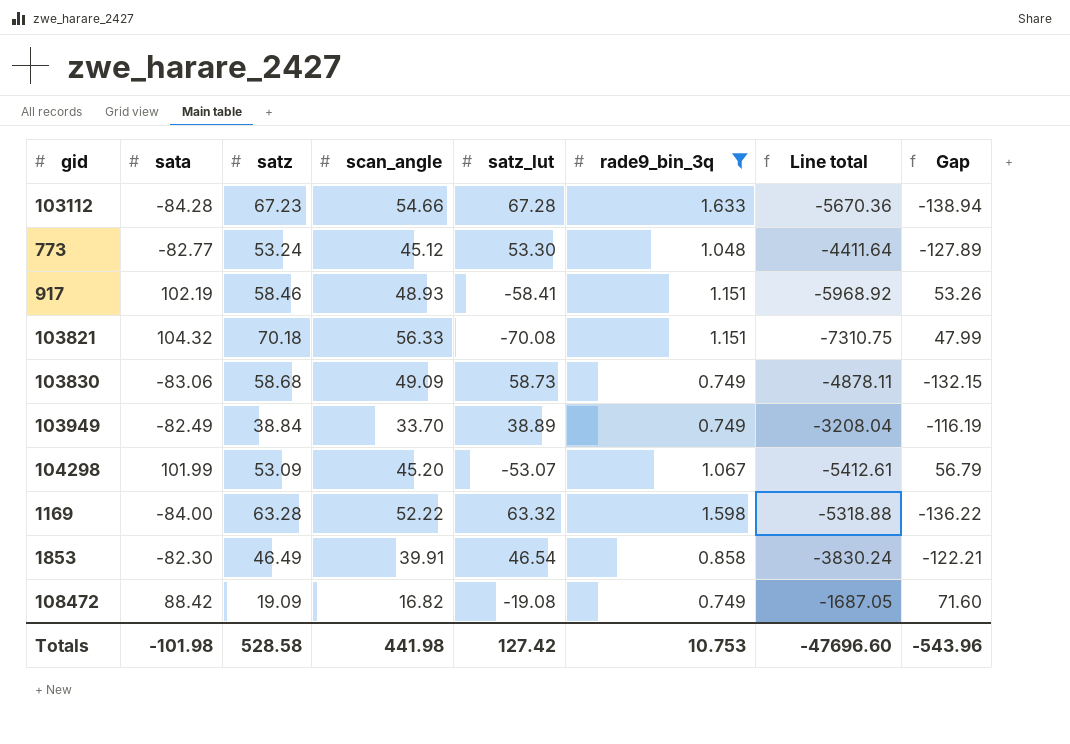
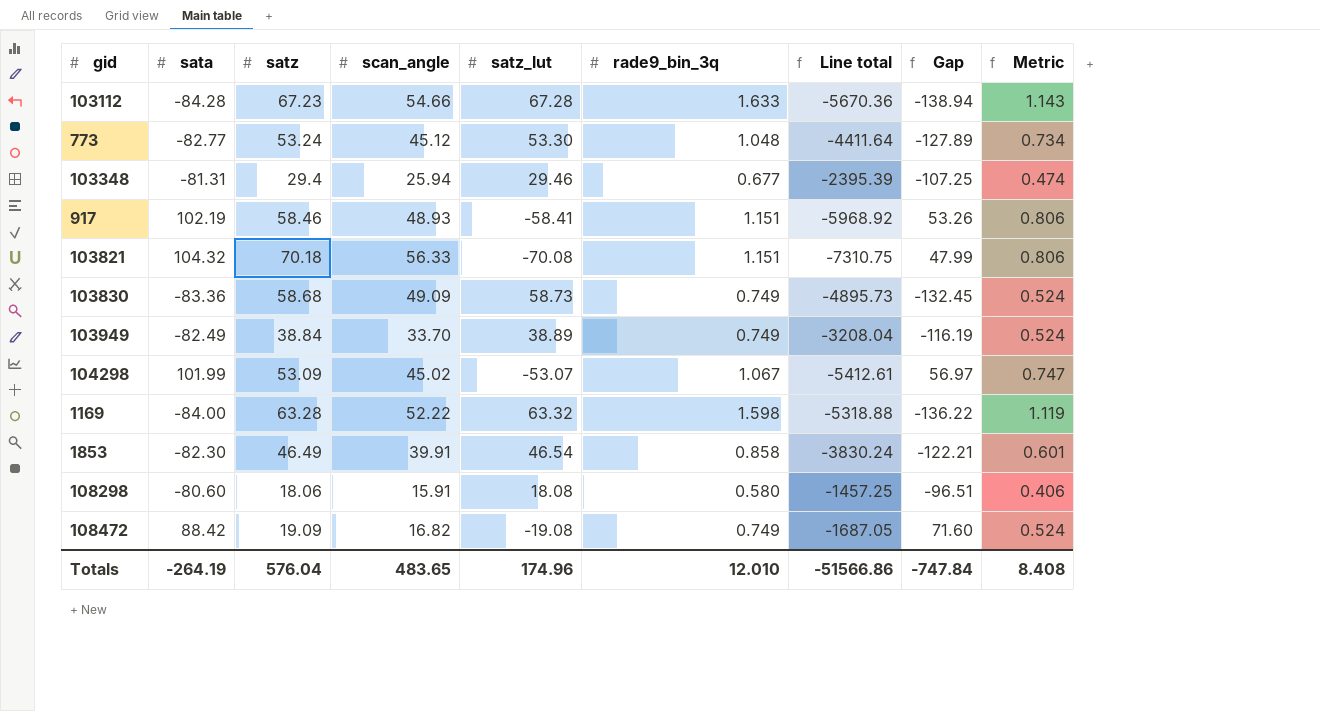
filter: rade9_bin_3q >= 0.749 -> none
column Metric | formula: none -> [rade9_bin_3q] * 0.7
103830 | sata: -83.06 -> -83.36
103830 | Line total: -4878.11 -> -4895.73
103830 | Gap: -132.15 -> -132.45
104298 | scan_angle: 45.20 -> 45.02
104298 | Gap: 56.79 -> 56.97
Totals | sata: -101.98 -> -264.19
Totals | satz: 528.58 -> 576.04
Totals | scan_angle: 441.98 -> 483.65
Totals | satz_lut: 127.42 -> 174.96
Totals | rade9_bin_3q: 10.753 -> 12.010
Totals | Line total: -47696.60 -> -51566.86
Totals | Gap: -543.96 -> -747.84

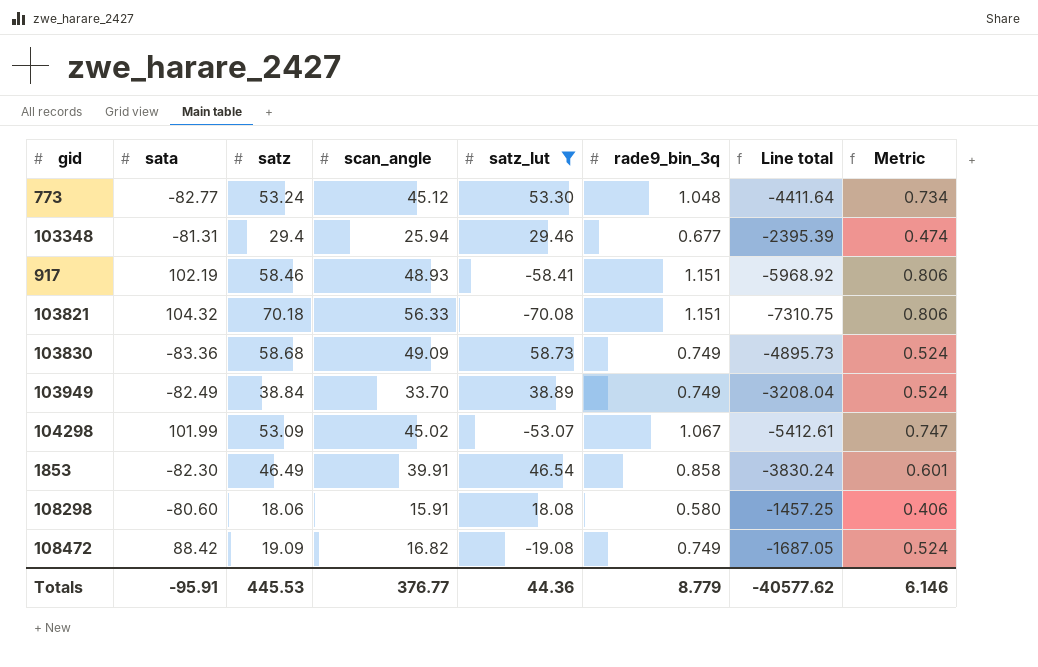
filter: none -> satz_lut <= 58.73
column Gap | formula: [sata] - [scan_angle] -> none
Totals | sata: -264.19 -> -95.91
Totals | satz: 576.04 -> 445.53
Totals | scan_angle: 483.65 -> 376.77
Totals | satz_lut: 174.96 -> 44.36
Totals | rade9_bin_3q: 12.010 -> 8.779
Totals | Line total: -51566.86 -> -40577.62
Totals | Metric: 8.408 -> 6.146

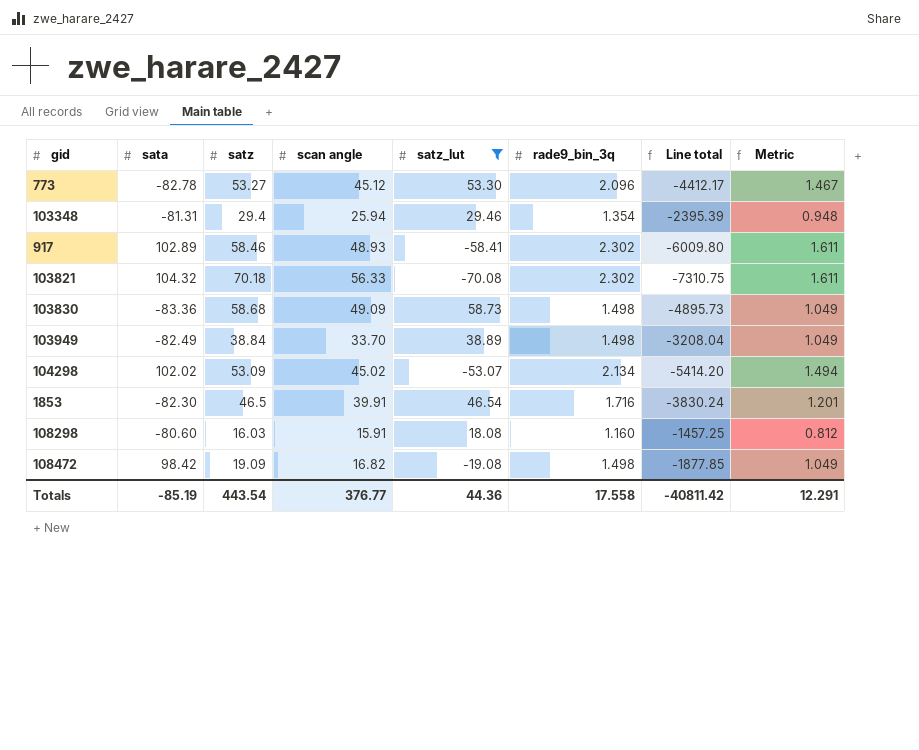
column name: scan_angle -> scan angle
773 | sata: -82.77 -> -82.78
773 | satz: 53.24 -> 53.27
773 | rade9_bin_3q: 1.048 -> 2.096
773 | Line total: -4411.64 -> -4412.17
773 | Metric: 0.734 -> 1.467
103348 | rade9_bin_3q: 0.677 -> 1.354
103348 | Metric: 0.474 -> 0.948
917 | sata: 102.19 -> 102.89
917 | rade9_bin_3q: 1.151 -> 2.302
917 | Line total: -5968.92 -> -6009.80
917 | Metric: 0.806 -> 1.611
103821 | rade9_bin_3q: 1.151 -> 2.302
103821 | Metric: 0.806 -> 1.611
103830 | rade9_bin_3q: 0.749 -> 1.498
103830 | Metric: 0.524 -> 1.049
103949 | rade9_bin_3q: 0.749 -> 1.498
103949 | Metric: 0.524 -> 1.049
104298 | sata: 101.99 -> 102.02
104298 | rade9_bin_3q: 1.067 -> 2.134
104298 | Line total: -5412.61 -> -5414.20
104298 | Metric: 0.747 -> 1.494
1853 | satz: 46.49 -> 46.5
1853 | rade9_bin_3q: 0.858 -> 1.716
1853 | Metric: 0.601 -> 1.201
108298 | satz: 18.06 -> 16.03
108298 | rade9_bin_3q: 0.580 -> 1.160
108298 | Metric: 0.406 -> 0.812
108472 | sata: 88.42 -> 98.42
108472 | rade9_bin_3q: 0.749 -> 1.498
108472 | Line total: -1687.05 -> -1877.85
108472 | Metric: 0.524 -> 1.049
Totals | sata: -95.91 -> -85.19
Totals | satz: 445.53 -> 443.54
Totals | rade9_bin_3q: 8.779 -> 17.558
Totals | Line total: -40577.62 -> -40811.42
Totals | Metric: 6.146 -> 12.291

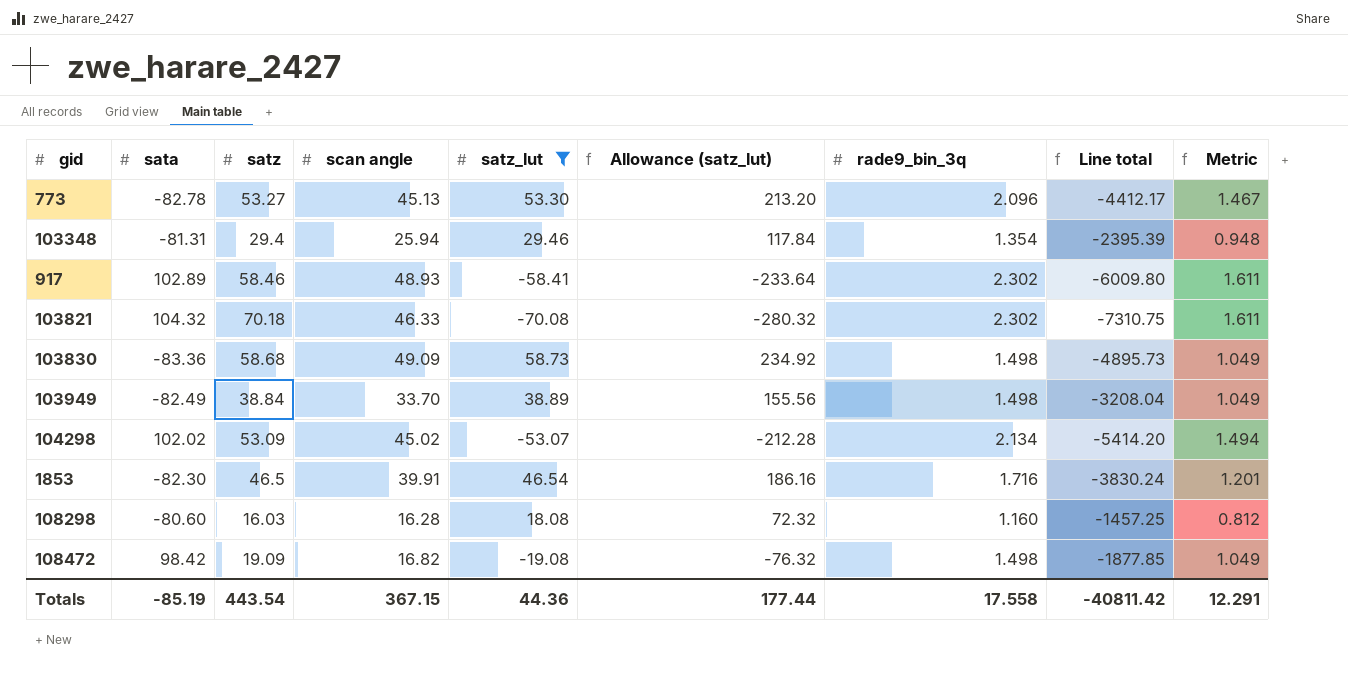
column Allowance (satz_lut) | formula: none -> [satz_lut] * 4
773 | scan angle: 45.12 -> 45.13
103821 | scan angle: 56.33 -> 46.33
108298 | scan angle: 15.91 -> 16.28
Totals | scan angle: 376.77 -> 367.15

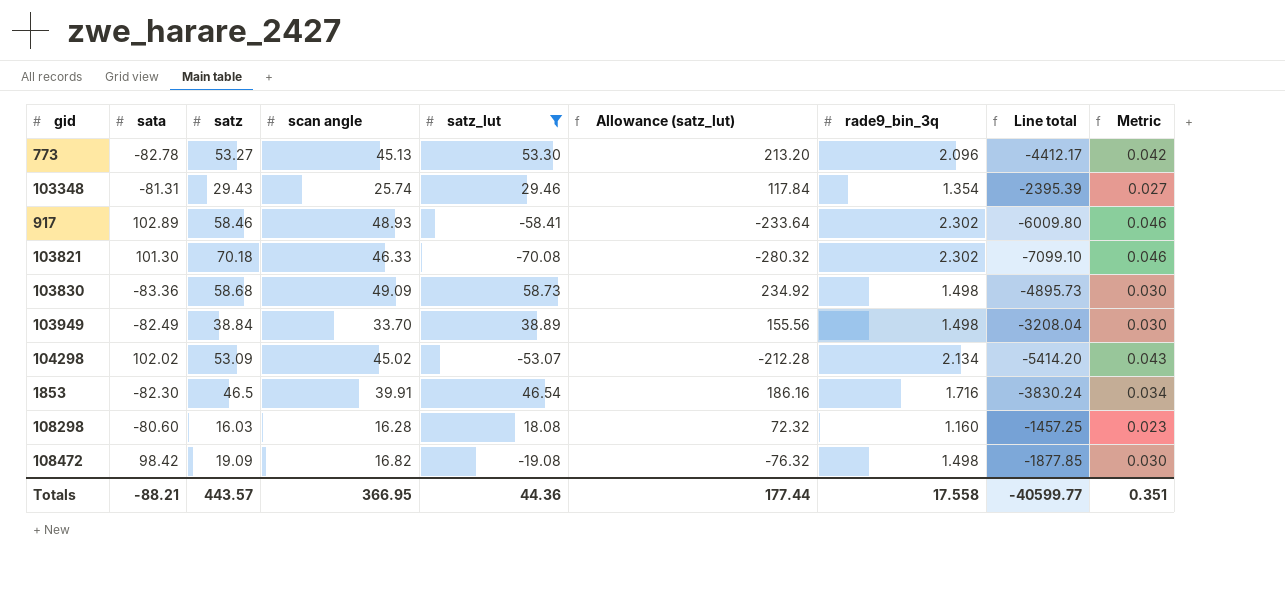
column Metric | formula: [rade9_bin_3q] * 0.7 -> [rade9_bin_3q] * 0.02
103348 | satz: 29.4 -> 29.43
103348 | scan angle: 25.94 -> 25.74
103821 | sata: 104.32 -> 101.30
103821 | Line total: -7310.75 -> -7099.10
Totals | sata: -85.19 -> -88.21
Totals | satz: 443.54 -> 443.57
Totals | scan angle: 367.15 -> 366.95
Totals | Line total: -40811.42 -> -40599.77
Totals | Metric: 12.291 -> 0.351

